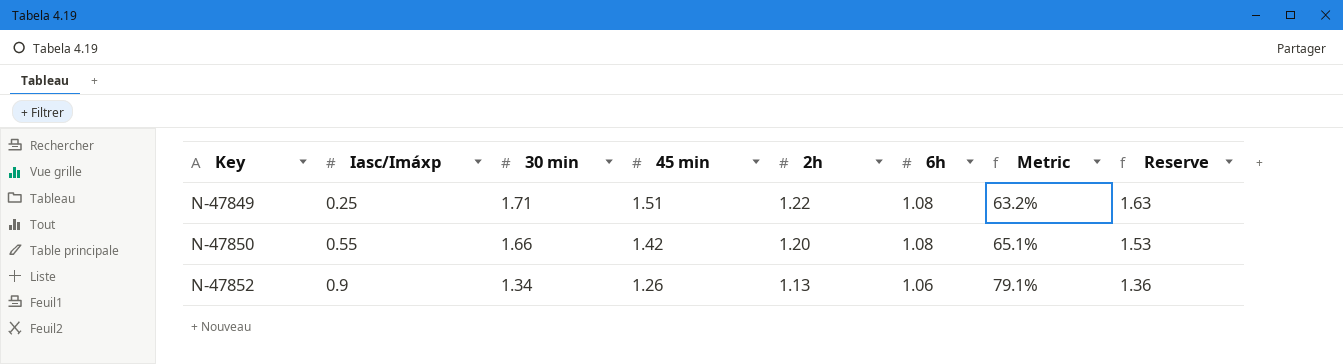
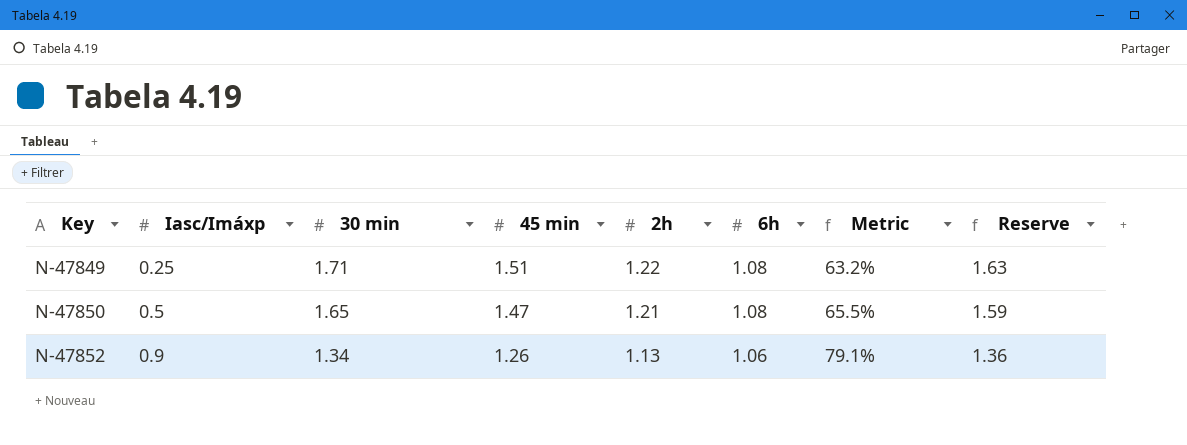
N-47850 | Iasc/Imáxp: 0.55 -> 0.5
N-47850 | 30 min: 1.66 -> 1.65
N-47850 | 45 min: 1.42 -> 1.47
N-47850 | 2h: 1.20 -> 1.21
N-47850 | Metric: 65.1% -> 65.5%
N-47850 | Reserve: 1.53 -> 1.59

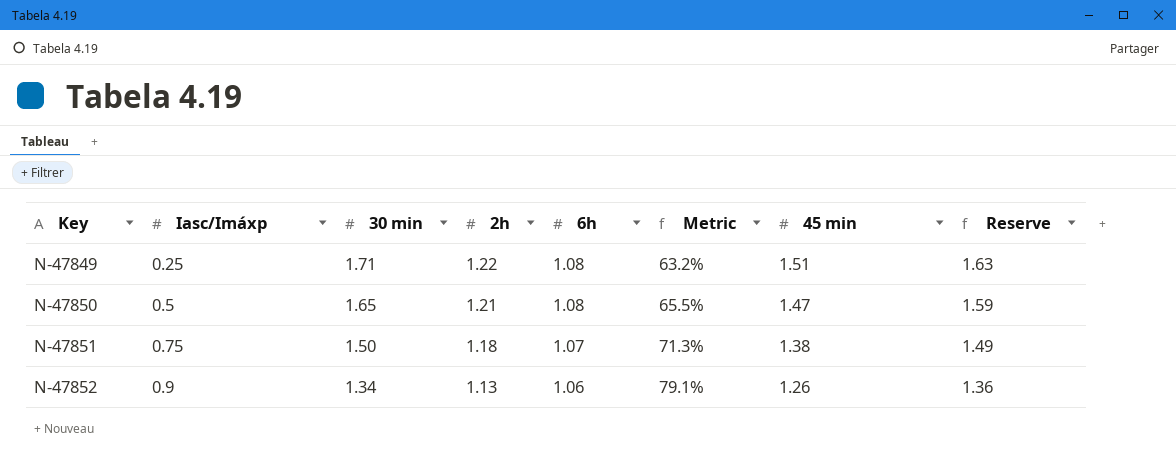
column 45 min | position: 4 -> 7
row N-47851: none -> 0.75 | 1.50 | 1.18 | 1.07 | 71.3% | 1.38 | 1.49

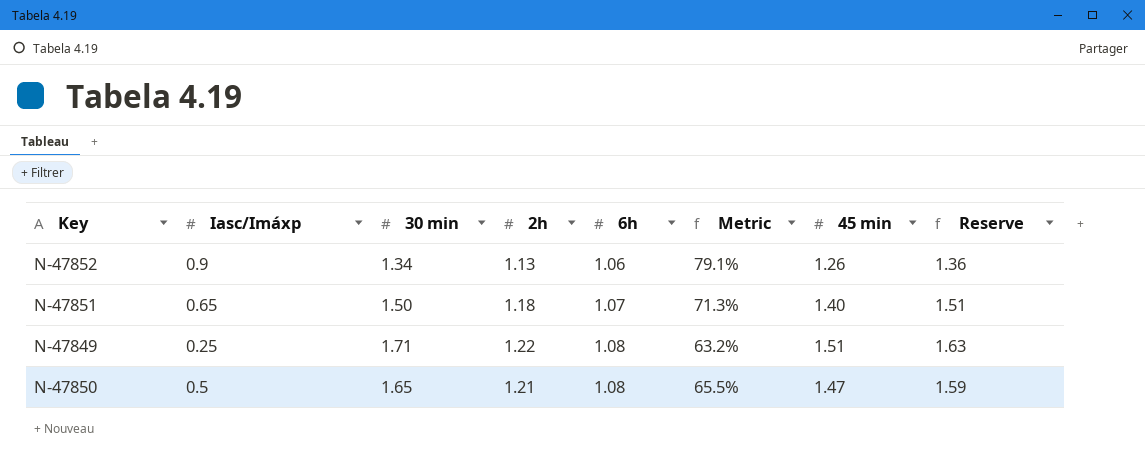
row order: Key ascending -> 6h ascending
N-47851 | Iasc/Imáxp: 0.75 -> 0.65
N-47851 | 45 min: 1.38 -> 1.40
N-47851 | Reserve: 1.49 -> 1.51

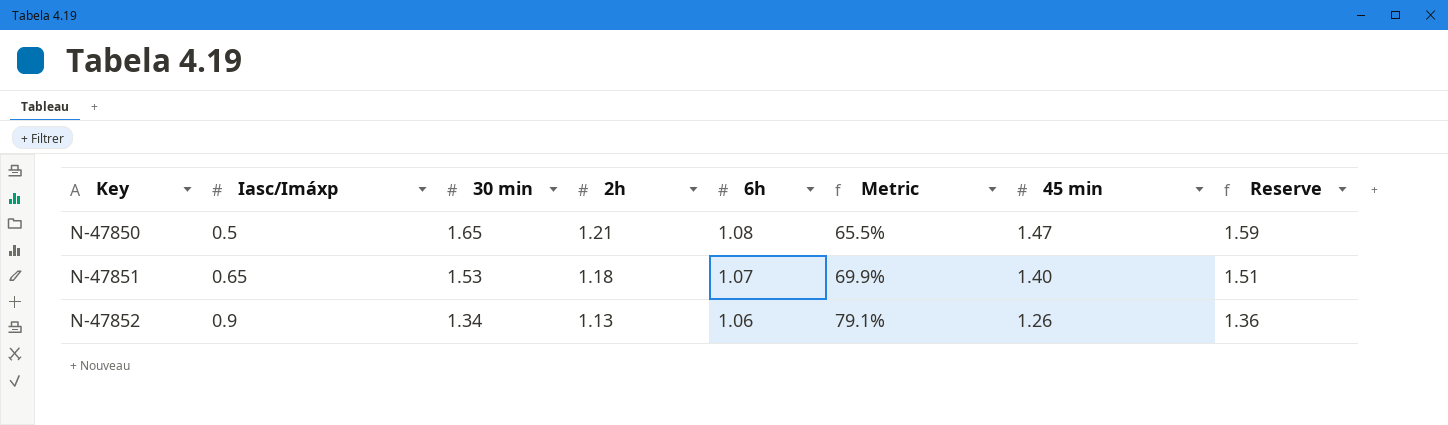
row order: 6h ascending -> Key ascending
row N-47849: 0.25 | 1.71 | 1.22 | 1.08 | 63.2% | 1.51 | 1.63 -> none
N-47851 | 30 min: 1.50 -> 1.53
N-47851 | Metric: 71.3% -> 69.9%

